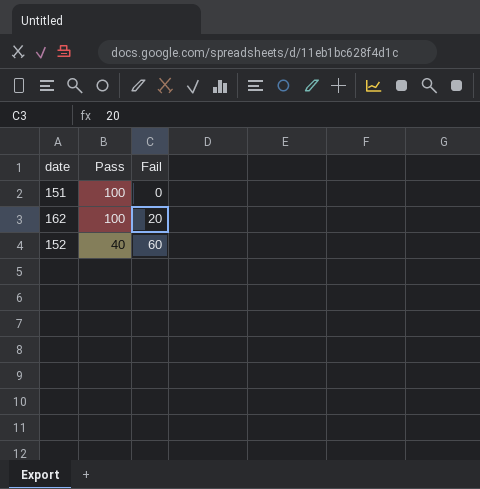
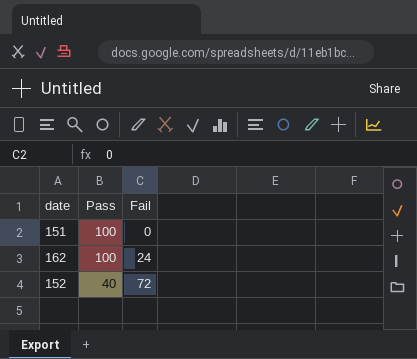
162 | Fail: 20 -> 24
152 | Fail: 60 -> 72

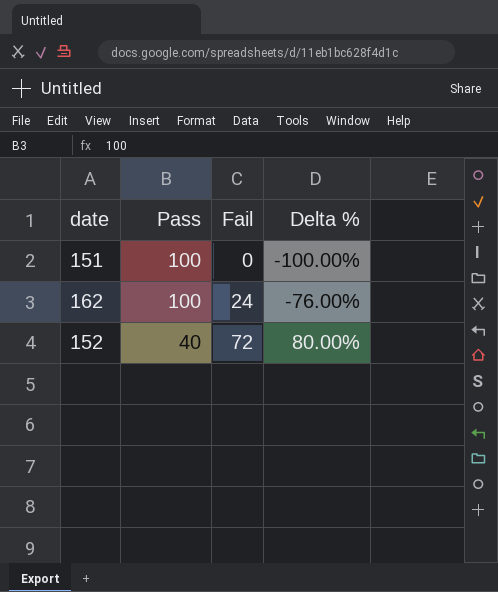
column Delta % | formula: none -> ([Fail] - [Pass]) / [Pass]

